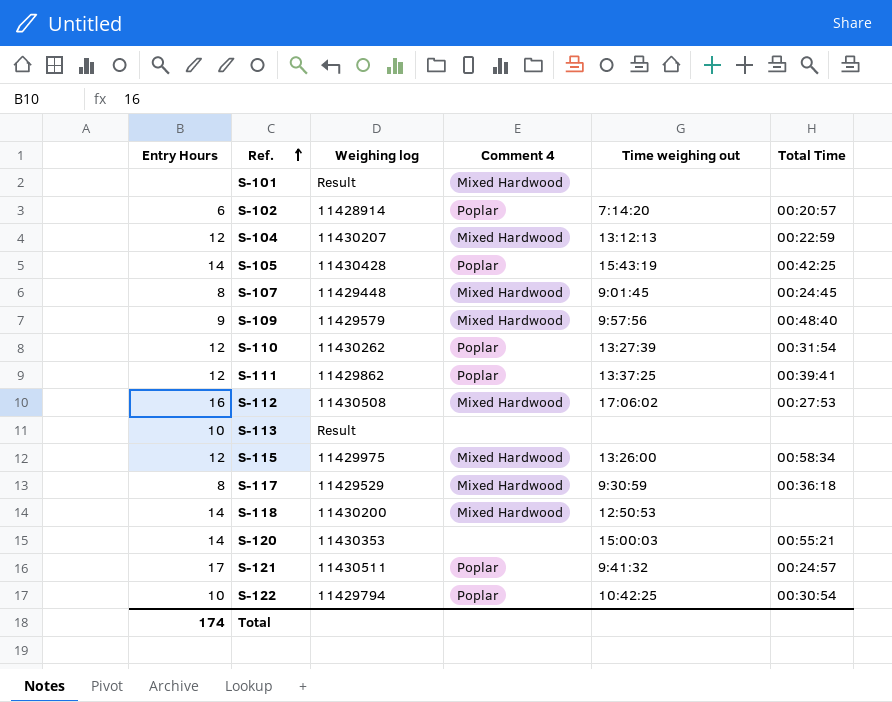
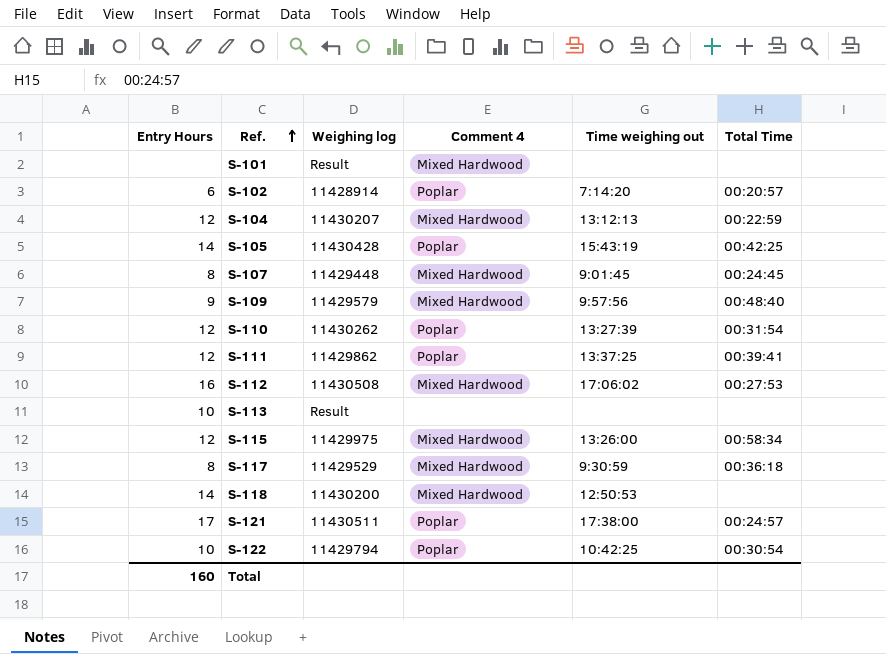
row S-120: 14 | 11430353 | none | 15:00:03 | 00:55:21 -> none
S-121 | Time weighing out: 9:41:32 -> 17:38:00
Total | Entry Hours: 174 -> 160

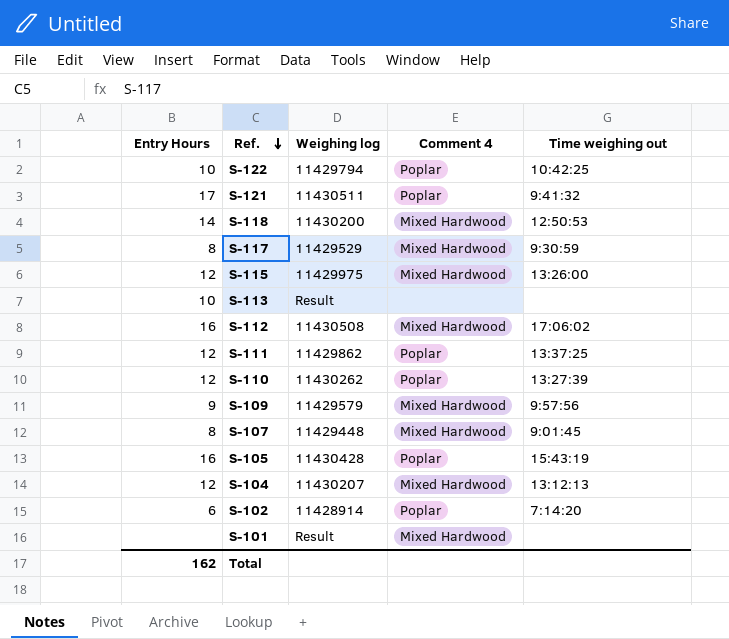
row order: Ref. ascending -> Ref. descending
column Total Time | position: 6 -> none
S-121 | Time weighing out: 17:38:00 -> 9:41:32
S-105 | Entry Hours: 14 -> 16
Total | Entry Hours: 160 -> 162

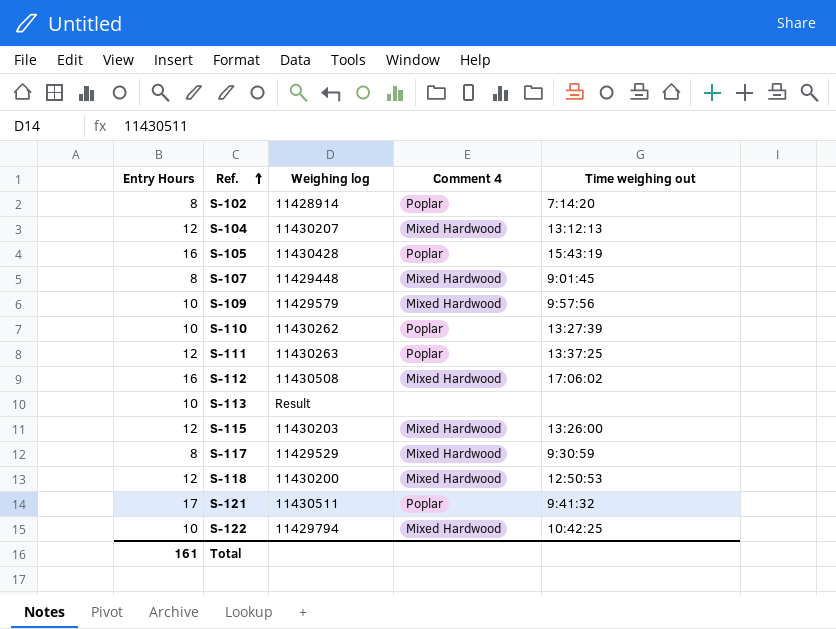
row order: Ref. descending -> Ref. ascending
row S-101: none | Result | Mixed Hardwood | none -> none
S-102 | Entry Hours: 6 -> 8
S-109 | Entry Hours: 9 -> 10
S-110 | Entry Hours: 12 -> 10
S-111 | Weighing log: 11429862 -> 11430263
S-115 | Weighing log: 11429975 -> 11430203
S-118 | Entry Hours: 14 -> 12
S-122 | Comment 4: Poplar -> Mixed Hardwood
Total | Entry Hours: 162 -> 161

